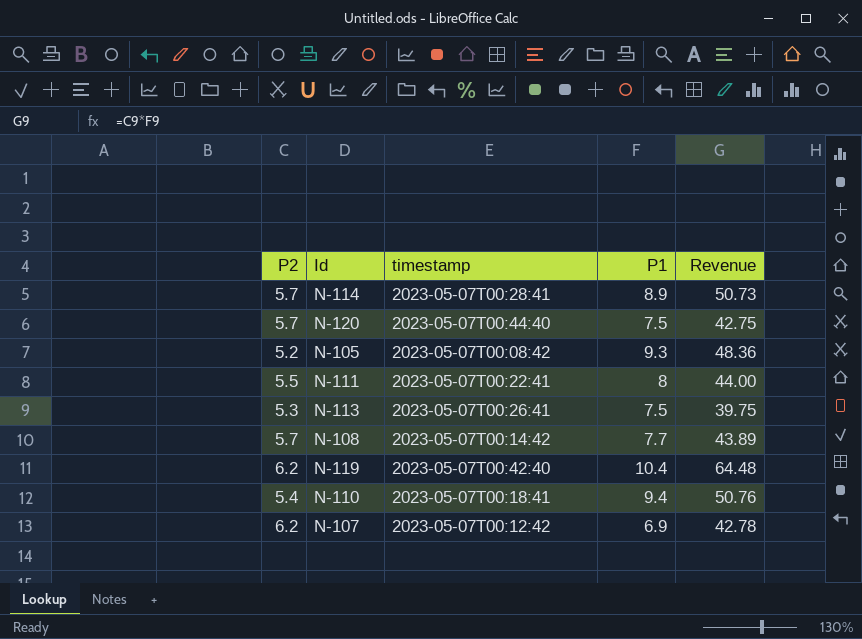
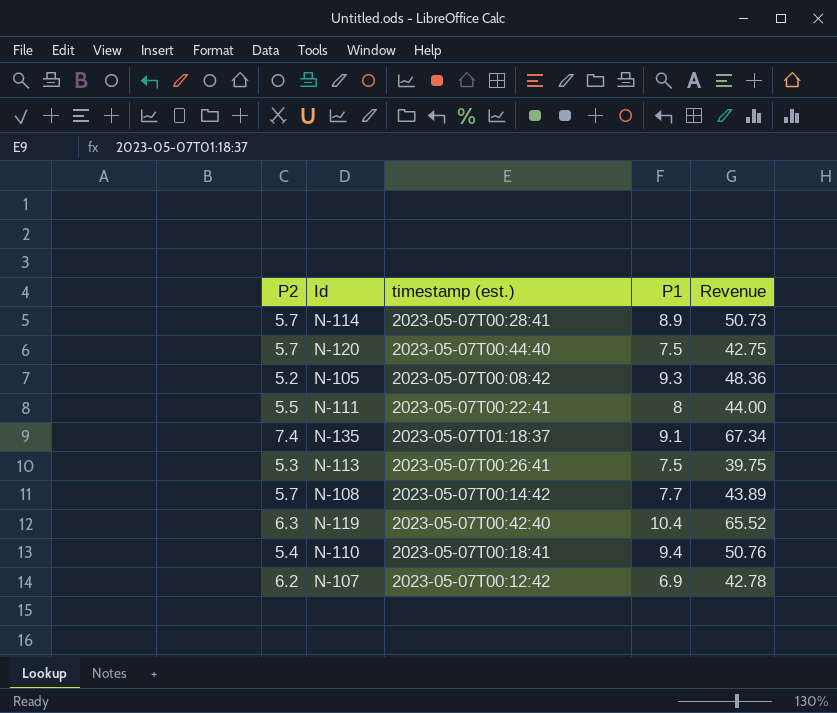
column name: timestamp -> timestamp (est.)
row N-135: none -> 7.4 | 2023-05-07T01:18:37 | 9.1 | 67.34
N-119 | P2: 6.2 -> 6.3
N-119 | Revenue: 64.48 -> 65.52

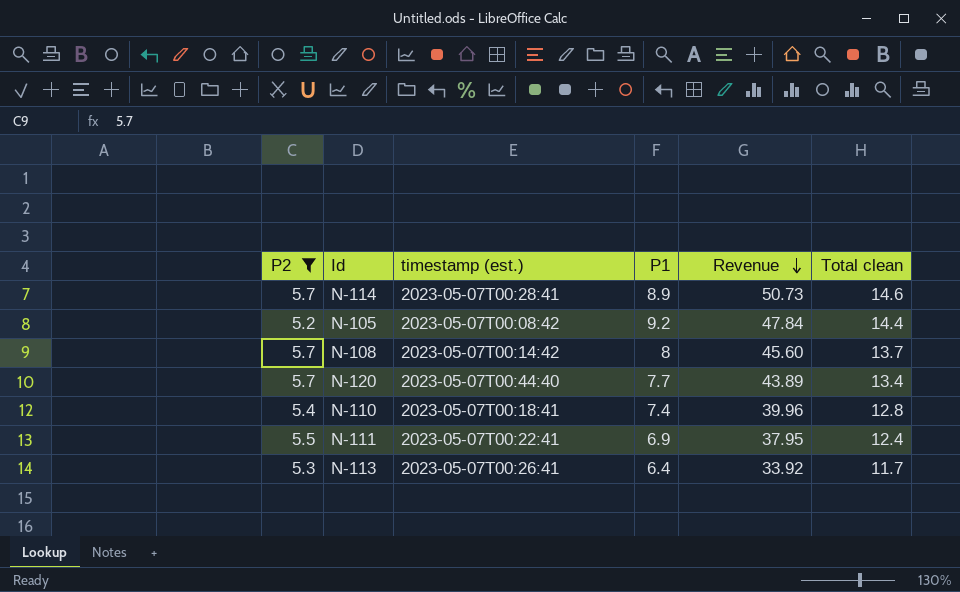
filter: none -> P2 <= 5.7
row order: none -> Revenue descending
column Total clean | formula: none -> [P2] + [P1]
N-105 | P1: 9.3 -> 9.2
N-105 | Revenue: 48.36 -> 47.84
N-108 | P1: 7.7 -> 8
N-108 | Revenue: 43.89 -> 45.60
N-120 | P1: 7.5 -> 7.7
N-120 | Revenue: 42.75 -> 43.89
N-110 | P1: 9.4 -> 7.4
N-110 | Revenue: 50.76 -> 39.96
N-111 | P1: 8 -> 6.9
N-111 | Revenue: 44.00 -> 37.95
N-113 | P1: 7.5 -> 6.4
N-113 | Revenue: 39.75 -> 33.92

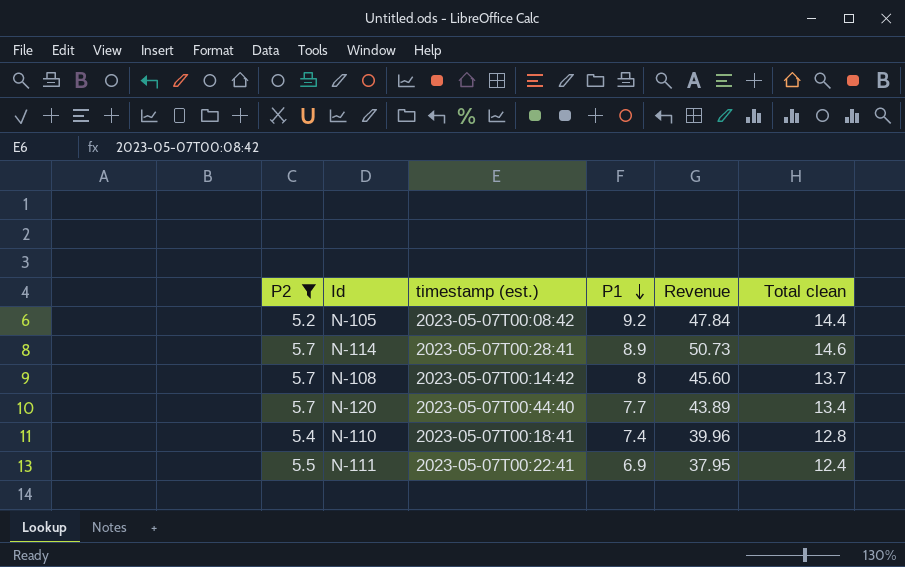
row order: Revenue descending -> P1 descending
row N-113: 5.3 | 2023-05-07T00:26:41 | 6.4 | 33.92 | 11.7 -> none

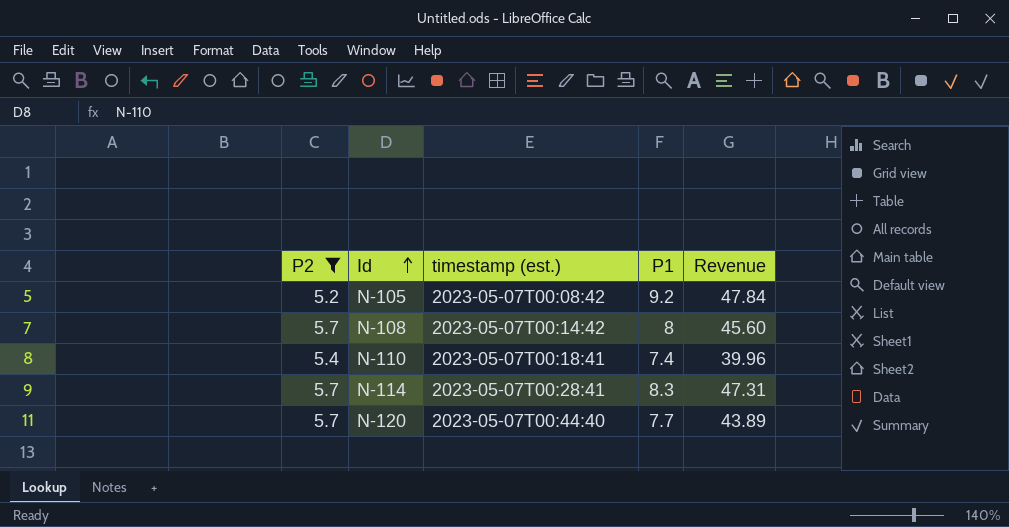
row order: P1 descending -> Id ascending
column Total clean | formula: [P2] + [P1] -> none
row N-111: 5.5 | 2023-05-07T00:22:41 | 6.9 | 37.95 | 12.4 -> none
N-114 | P1: 8.9 -> 8.3
N-114 | Revenue: 50.73 -> 47.31

